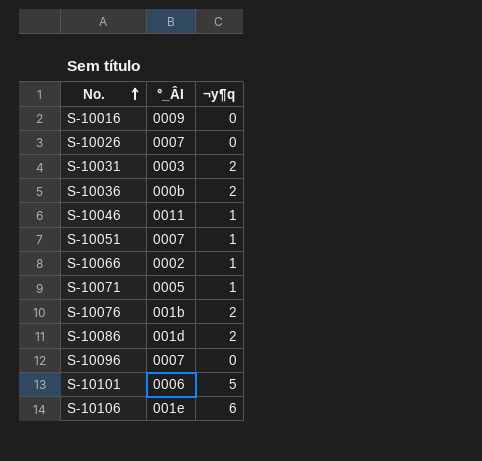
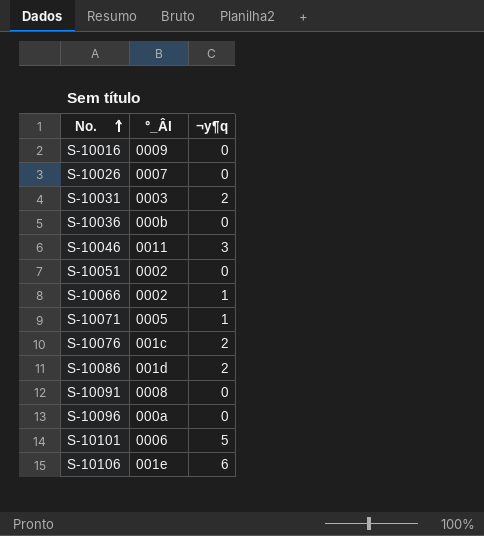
S-10036 | ¬y¶q: 2 -> 0
S-10046 | ¬y¶q: 1 -> 3
S-10051 | °_ÂI: 0007 -> 0002
S-10051 | ¬y¶q: 1 -> 0
S-10076 | °_ÂI: 001b -> 001c
row S-10091: none -> 0008 | 0
S-10096 | °_ÂI: 0007 -> 000a

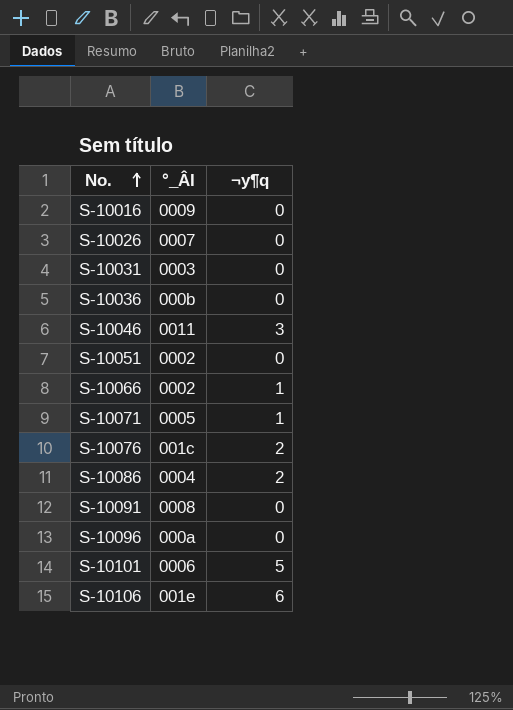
S-10031 | ¬y¶q: 2 -> 0
S-10086 | °_ÂI: 001d -> 0004

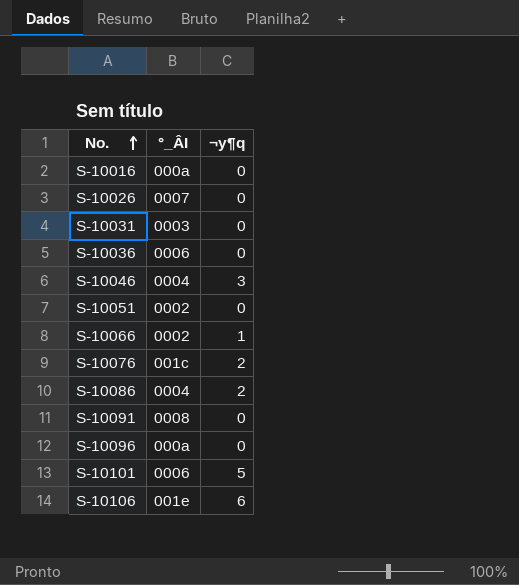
row S-10071: 0005 | 1 -> none
S-10016 | °_ÂI: 0009 -> 000a
S-10036 | °_ÂI: 000b -> 0006
S-10046 | °_ÂI: 0011 -> 0004

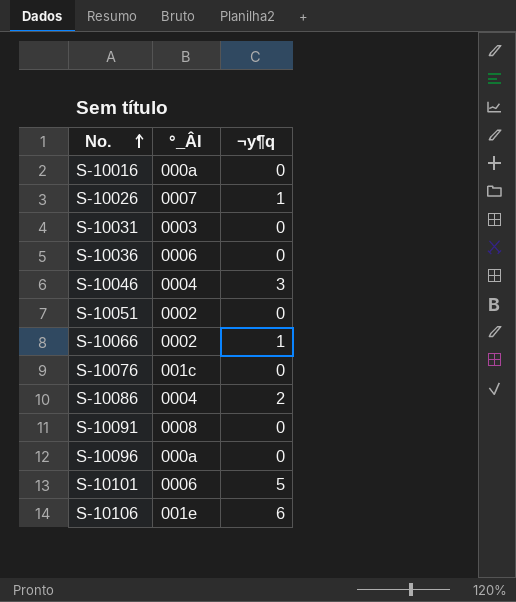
S-10026 | ¬y¶q: 0 -> 1
S-10076 | ¬y¶q: 2 -> 0

